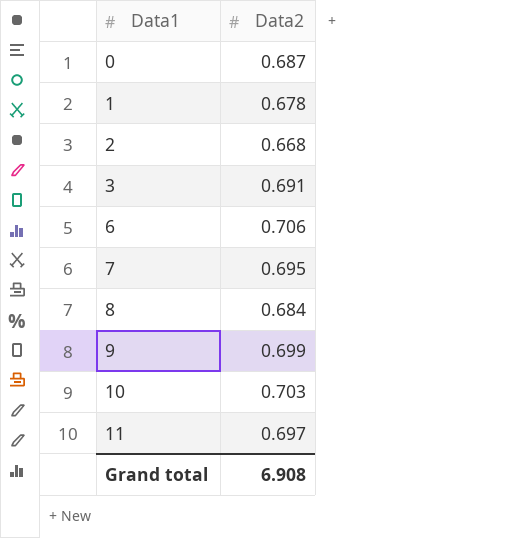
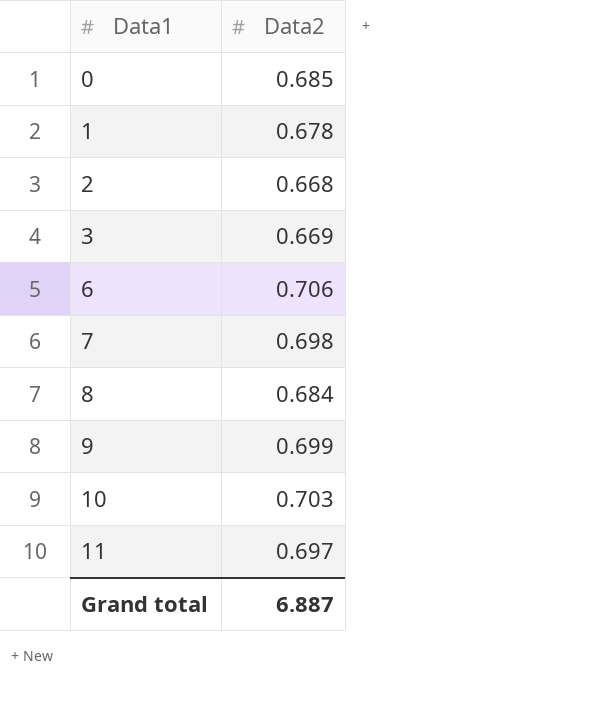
0 | Data2: 0.687 -> 0.685
3 | Data2: 0.691 -> 0.669
7 | Data2: 0.695 -> 0.698
Grand total | Data2: 6.908 -> 6.887

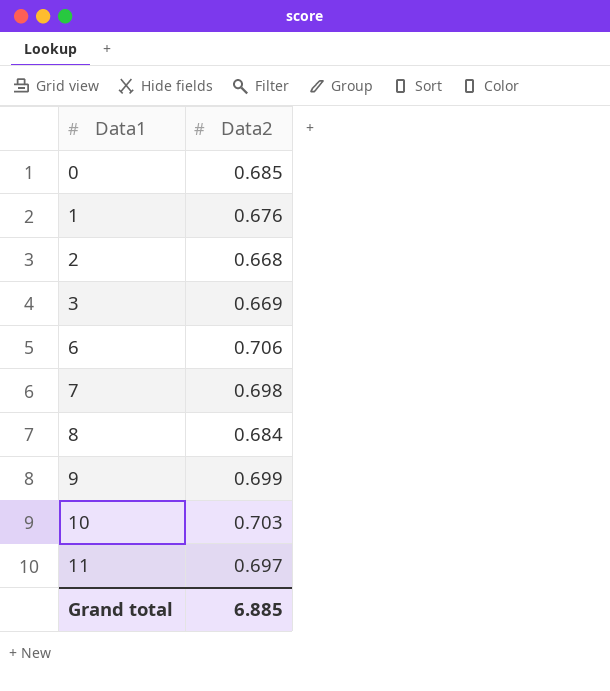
1 | Data2: 0.678 -> 0.676
Grand total | Data2: 6.887 -> 6.885

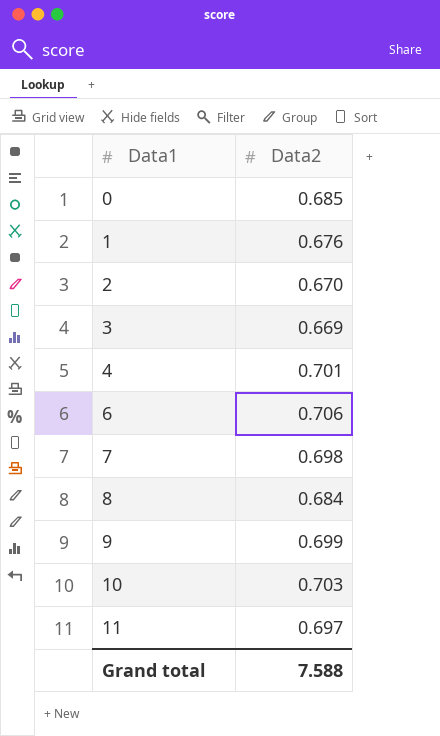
2 | Data2: 0.668 -> 0.670
row 4: none -> 0.701
Grand total | Data2: 6.885 -> 7.588

